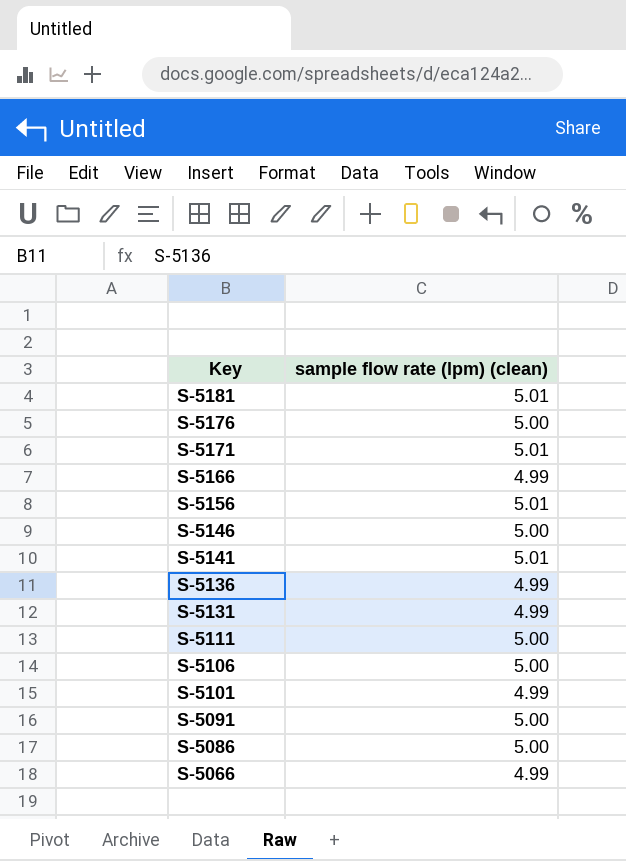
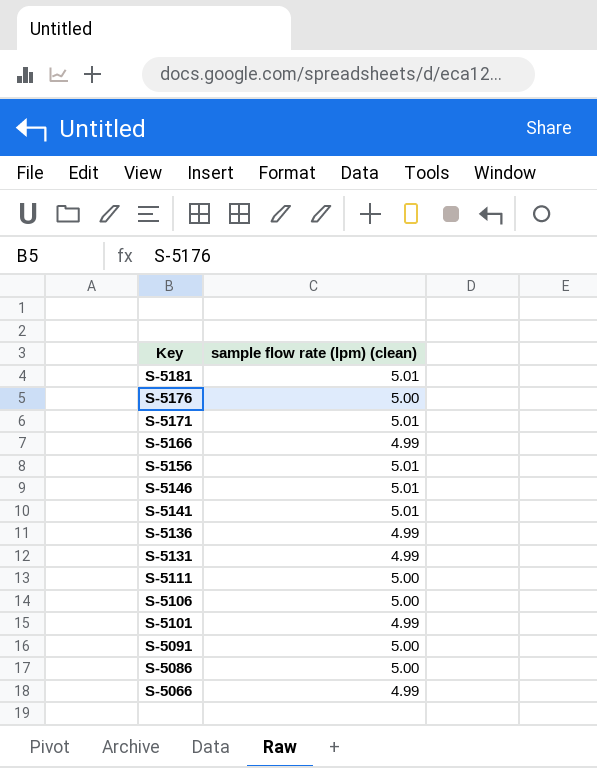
S-5146 | sample flow rate (lpm) (clean): 5.00 -> 5.01

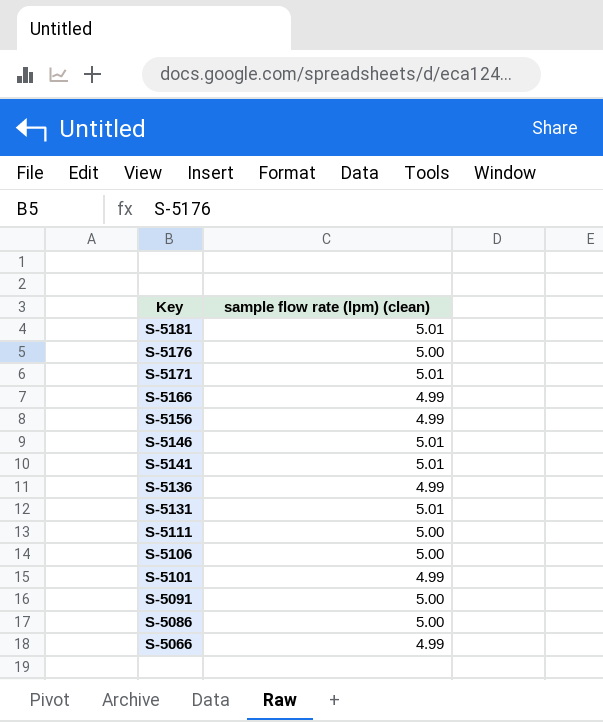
S-5156 | sample flow rate (lpm) (clean): 5.01 -> 4.99
S-5131 | sample flow rate (lpm) (clean): 4.99 -> 5.01

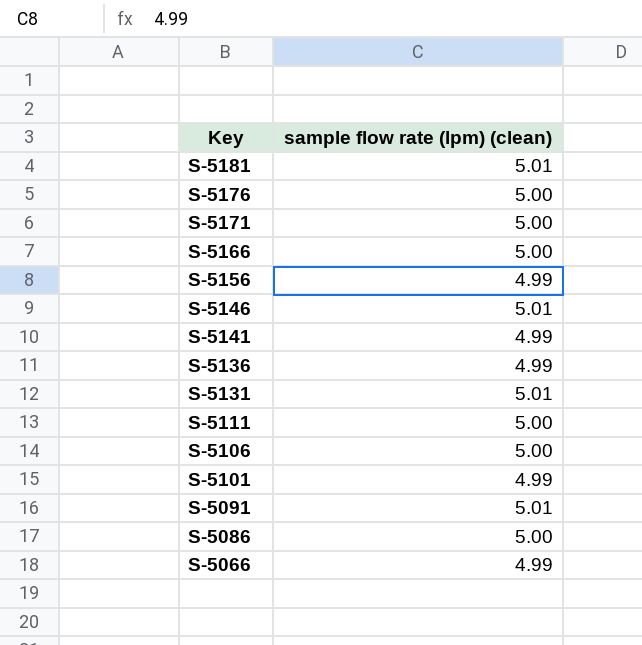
S-5171 | sample flow rate (lpm) (clean): 5.01 -> 5.00
S-5166 | sample flow rate (lpm) (clean): 4.99 -> 5.00
S-5141 | sample flow rate (lpm) (clean): 5.01 -> 4.99
S-5091 | sample flow rate (lpm) (clean): 5.00 -> 5.01

